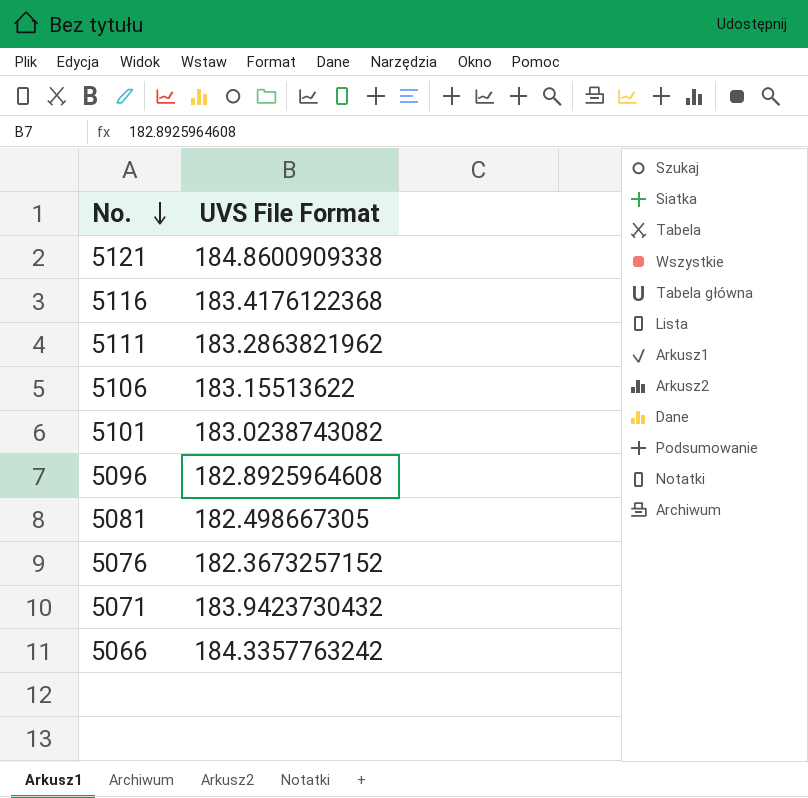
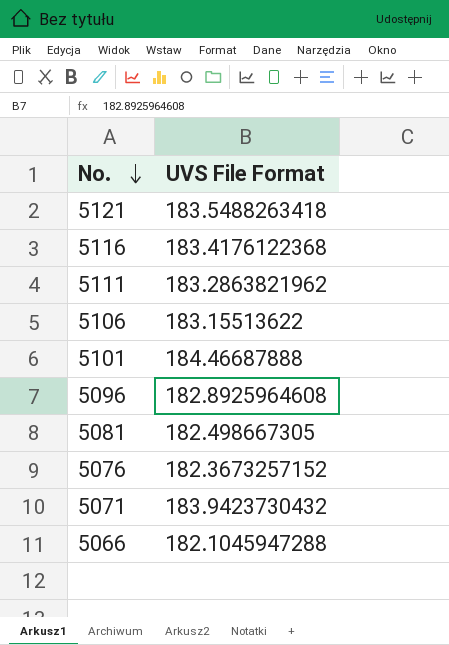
5121 | UVS File Format: 184.8600909338 -> 183.5488263418
5101 | UVS File Format: 183.0238743082 -> 184.46687888
5066 | UVS File Format: 184.3357763242 -> 182.1045947288

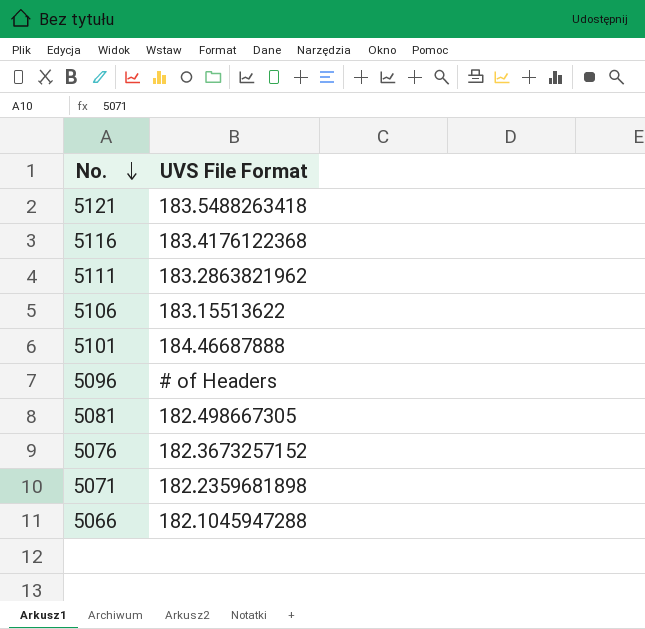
5096 | UVS File Format: 182.8925964608 -> # of Headers
5071 | UVS File Format: 183.9423730432 -> 182.2359681898

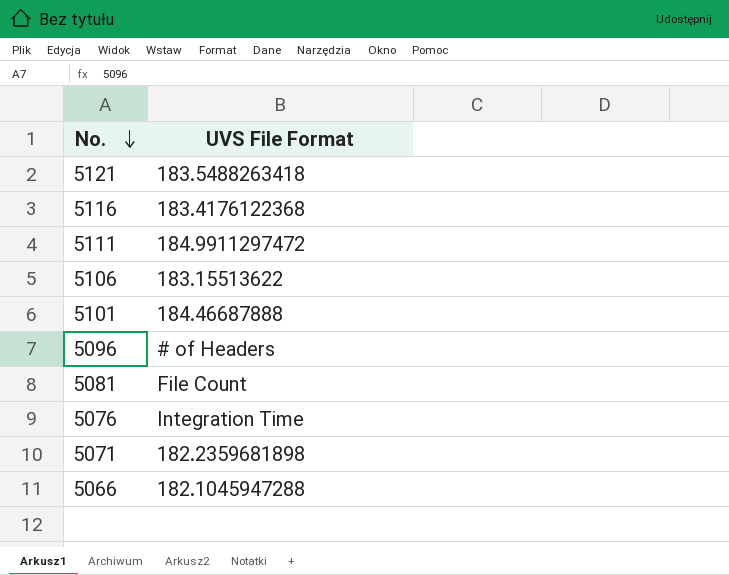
5111 | UVS File Format: 183.2863821962 -> 184.9911297472
5081 | UVS File Format: 182.498667305 -> File Count
5076 | UVS File Format: 182.3673257152 -> Integration Time

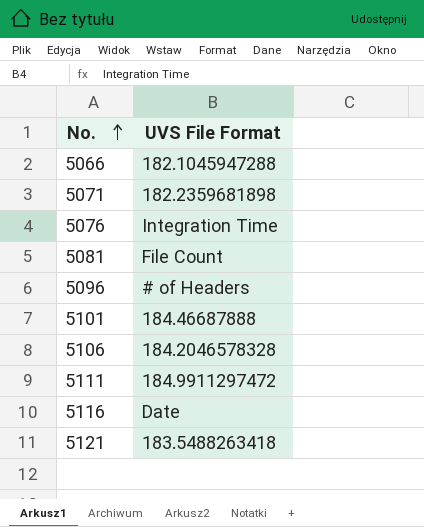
row order: No. descending -> No. ascending
5106 | UVS File Format: 183.15513622 -> 184.2046578328
5116 | UVS File Format: 183.4176122368 -> Date

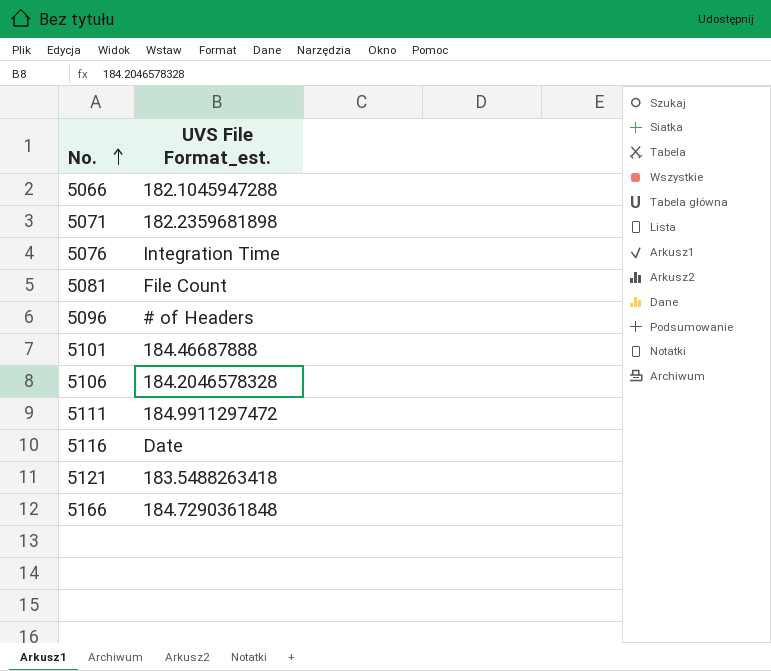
column name: UVS File Format -> UVS File Format_est.
row 5166: none -> 184.7290361848

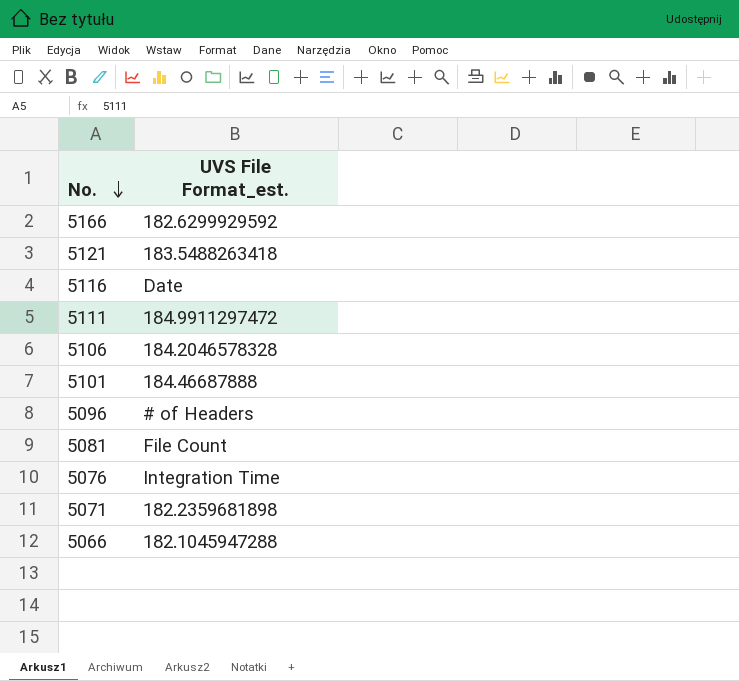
row order: No. ascending -> No. descending
5166 | UVS File Format_est.: 184.7290361848 -> 182.6299929592

